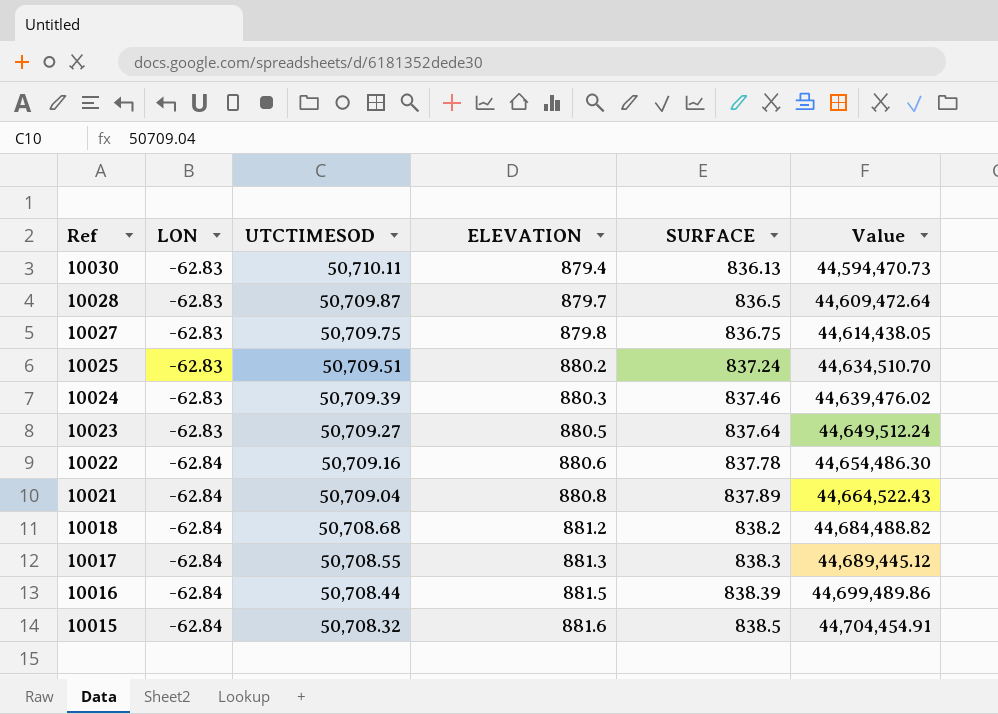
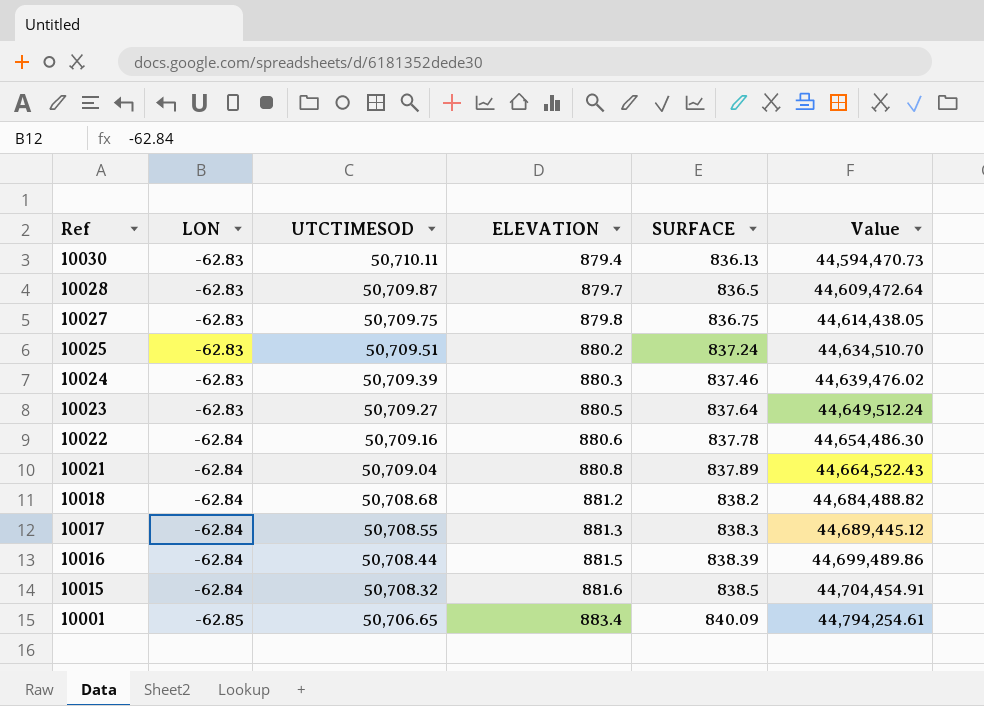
row 10001: none -> -62.85 | 50,706.65 | 883.4 | 840.09 | 44,794,254.61

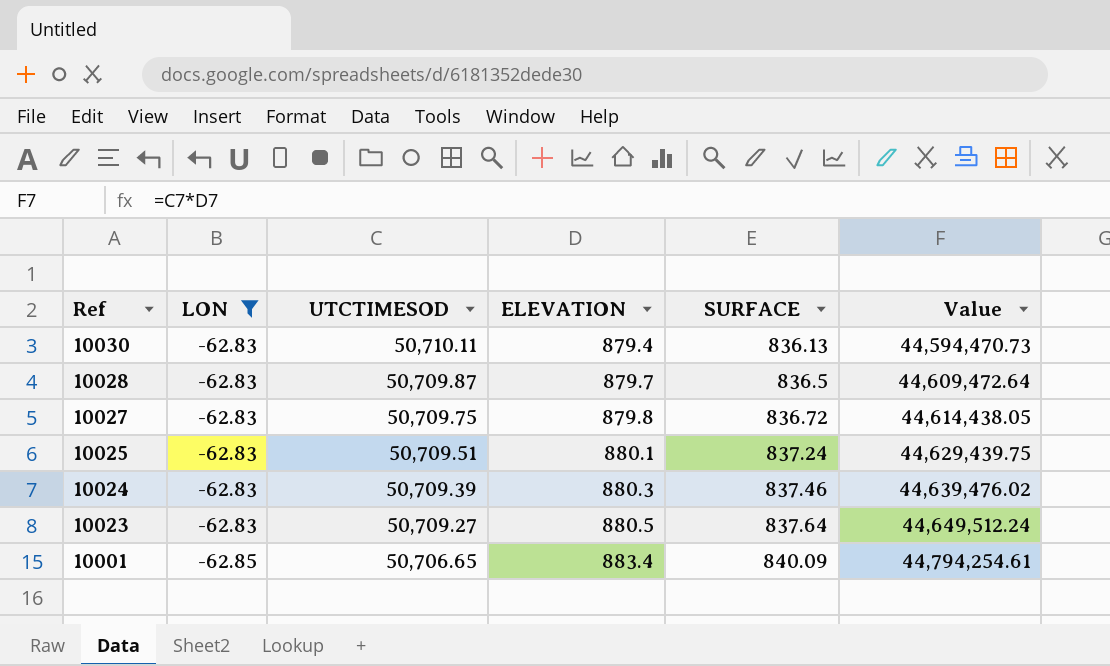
filter: none -> LON != -62.84
10027 | SURFACE: 836.75 -> 836.72
10025 | ELEVATION: 880.2 -> 880.1
10025 | Value: 44,634,510.70 -> 44,629,439.75

